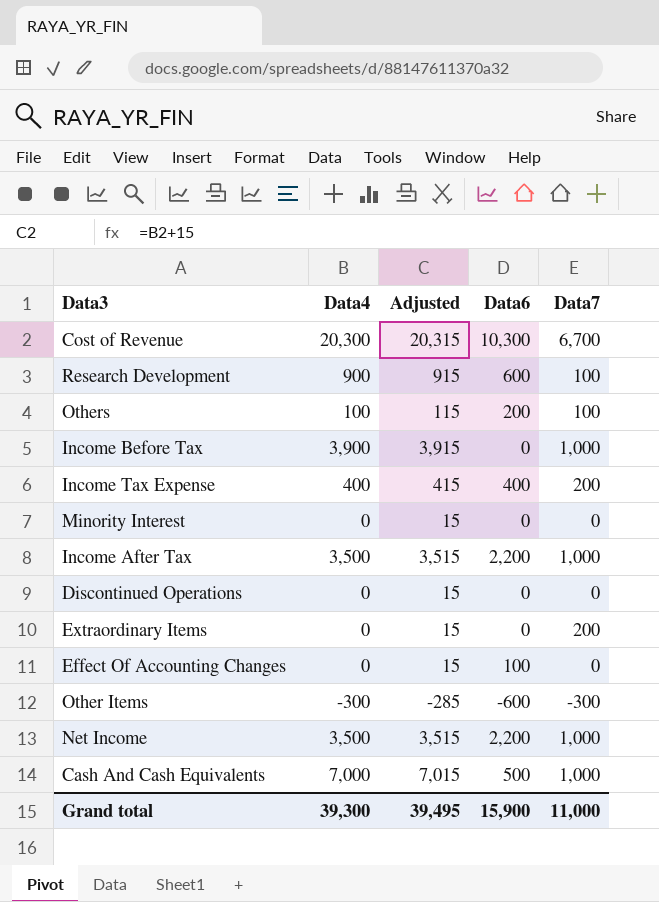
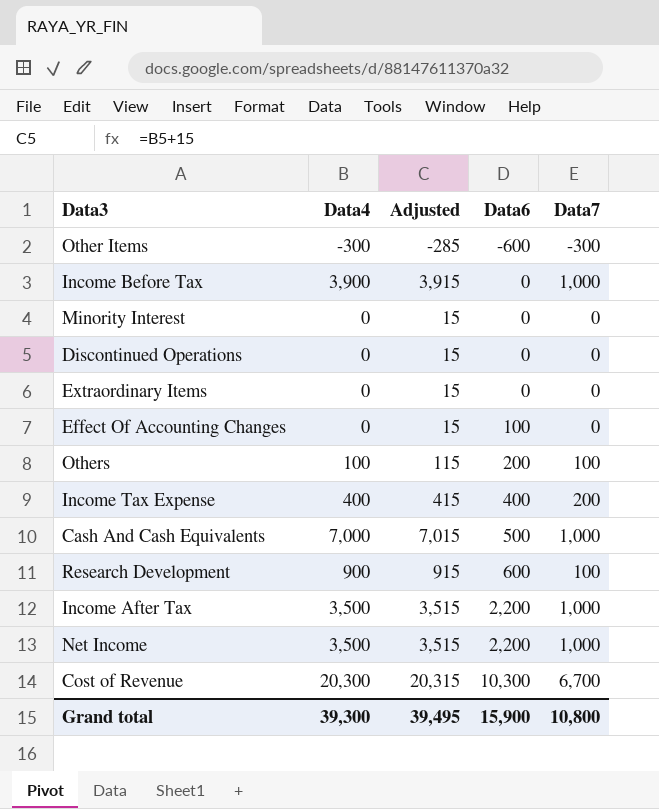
row order: none -> Data6 ascending
Extraordinary Items | Data7: 200 -> 0
Grand total | Data7: 11,000 -> 10,800

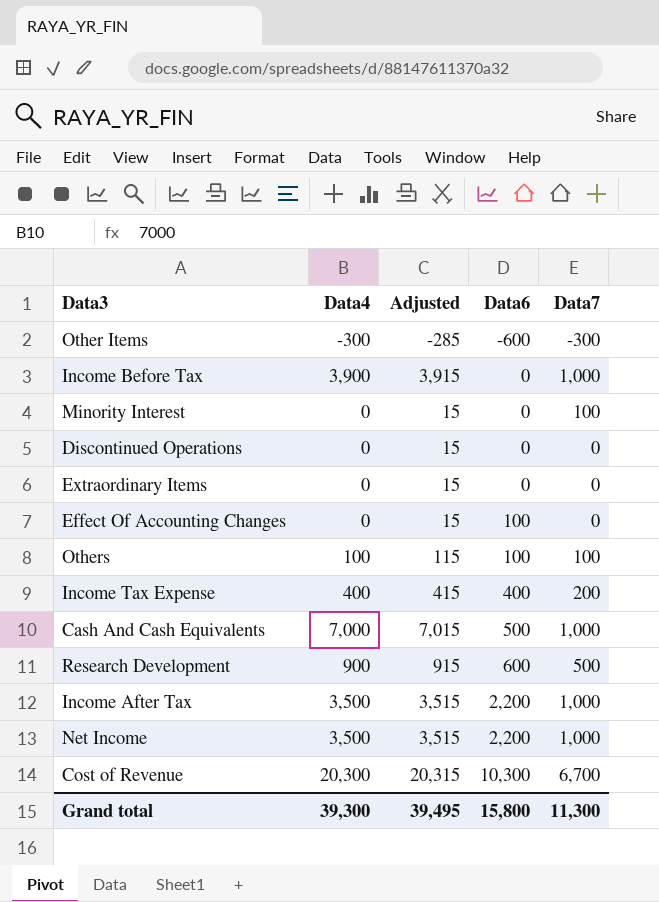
Minority Interest | Data7: 0 -> 100
Others | Data6: 200 -> 100
Research Development | Data7: 100 -> 500
Grand total | Data6: 15,900 -> 15,800
Grand total | Data7: 10,800 -> 11,300

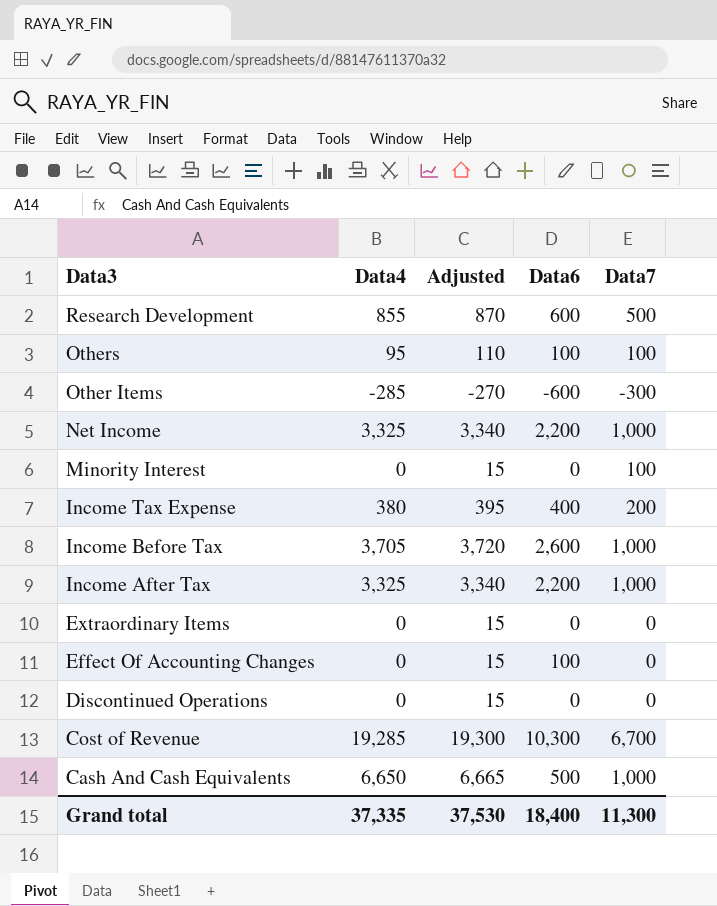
row order: Data6 ascending -> Data3 descending
Research Development | Data4: 900 -> 855
Research Development | Adjusted: 915 -> 870
Others | Data4: 100 -> 95
Others | Adjusted: 115 -> 110
Other Items | Data4: -300 -> -285
Other Items | Adjusted: -285 -> -270
Net Income | Data4: 3,500 -> 3,325
Net Income | Adjusted: 3,515 -> 3,340
Income Tax Expense | Data4: 400 -> 380
Income Tax Expense | Adjusted: 415 -> 395
Income Before Tax | Data4: 3,900 -> 3,705
Income Before Tax | Adjusted: 3,915 -> 3,720
Income Before Tax | Data6: 0 -> 2,600
Income After Tax | Data4: 3,500 -> 3,325
Income After Tax | Adjusted: 3,515 -> 3,340
Cost of Revenue | Data4: 20,300 -> 19,285
Cost of Revenue | Adjusted: 20,315 -> 19,300
Cash And Cash Equivalents | Data4: 7,000 -> 6,650
Cash And Cash Equivalents | Adjusted: 7,015 -> 6,665
Grand total | Data4: 39,300 -> 37,335
Grand total | Adjusted: 39,495 -> 37,530
Grand total | Data6: 15,800 -> 18,400

